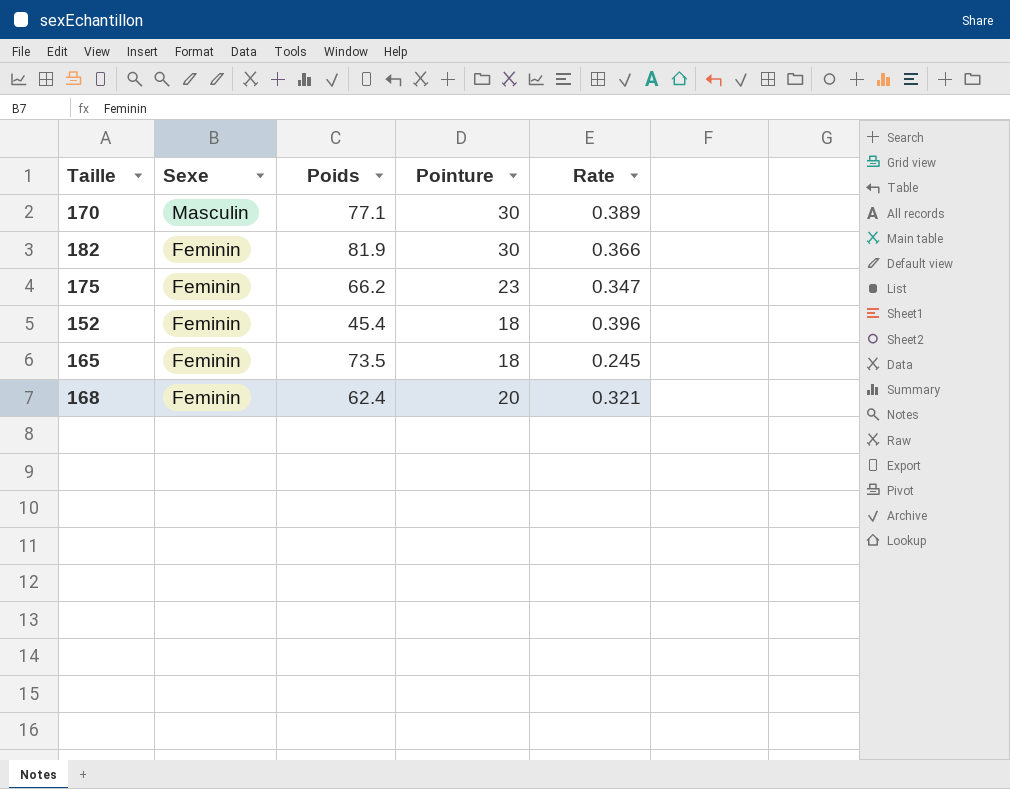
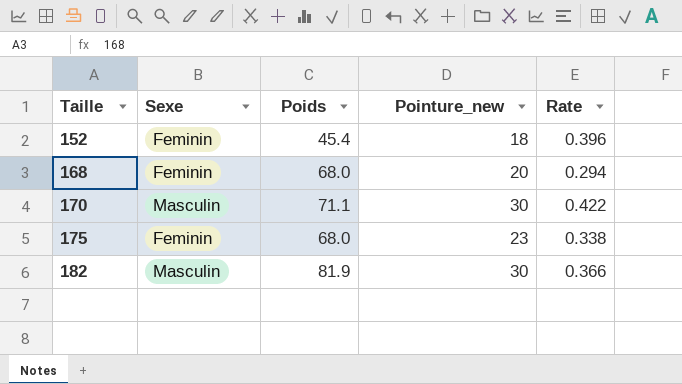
row order: Sexe descending -> Taille ascending
column name: Pointure -> Pointure_new
row 165: Feminin | 73.5 | 18 | 0.245 -> none
168 | Poids: 62.4 -> 68.0
168 | Rate: 0.321 -> 0.294
170 | Poids: 77.1 -> 71.1
170 | Rate: 0.389 -> 0.422
175 | Poids: 66.2 -> 68.0
175 | Rate: 0.347 -> 0.338
182 | Sexe: Feminin -> Masculin

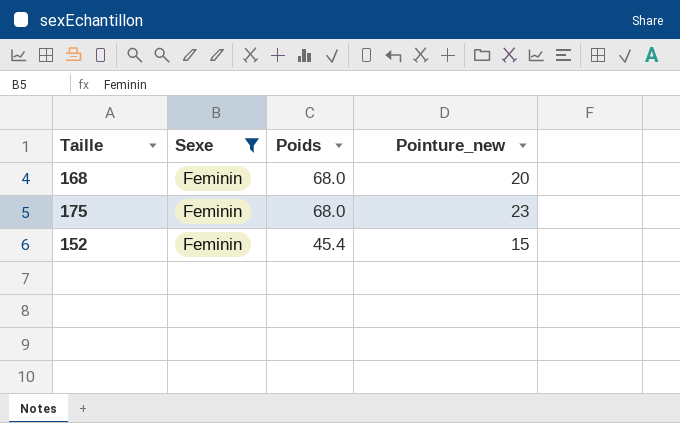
filter: none -> Sexe = Feminin
row order: Taille ascending -> Poids descending
column Rate | formula: [Pointure_new] / [Poids] -> none
152 | Pointure_new: 18 -> 15

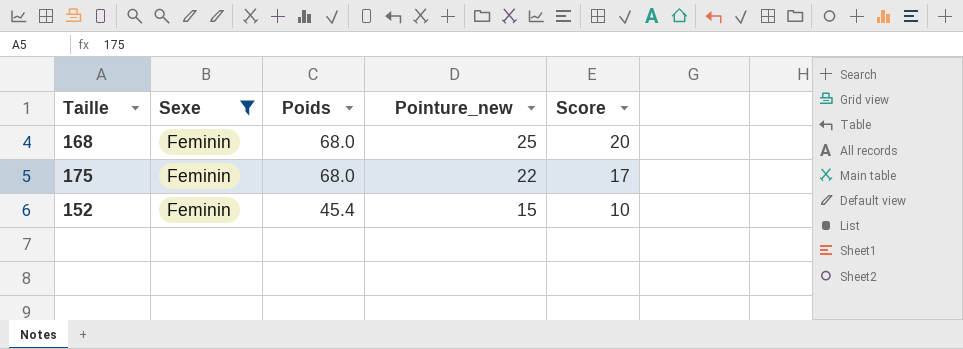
column Score | formula: none -> [Pointure_new] - 5
168 | Pointure_new: 20 -> 25
175 | Pointure_new: 23 -> 22

